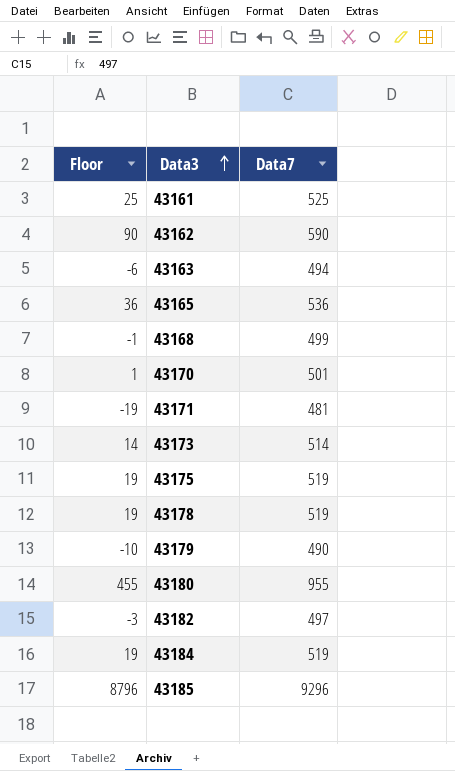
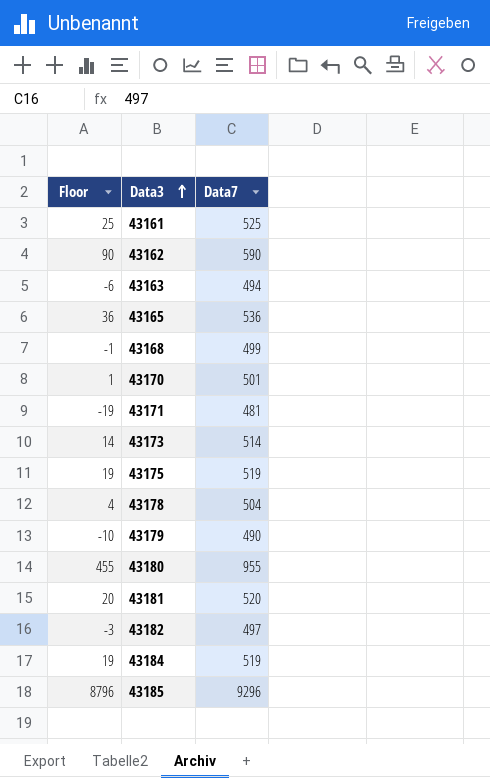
43178 | Floor: 19 -> 4
43178 | Data7: 519 -> 504
row 43181: none -> 20 | 520

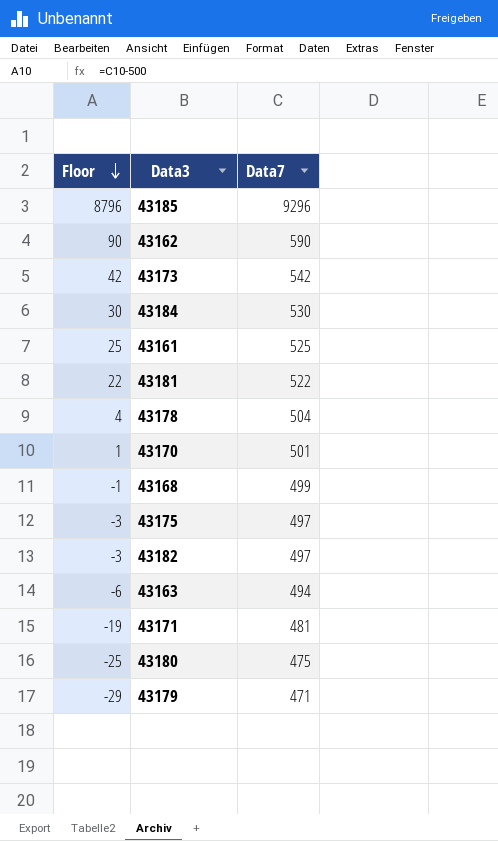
row order: Data3 ascending -> Floor descending
row 43165: 36 | 536 -> none
43173 | Floor: 14 -> 42
43173 | Data7: 514 -> 542
43184 | Floor: 19 -> 30
43184 | Data7: 519 -> 530
43181 | Floor: 20 -> 22
43181 | Data7: 520 -> 522
43175 | Floor: 19 -> -3
43175 | Data7: 519 -> 497
43180 | Floor: 455 -> -25
43180 | Data7: 955 -> 475
43179 | Floor: -10 -> -29
43179 | Data7: 490 -> 471

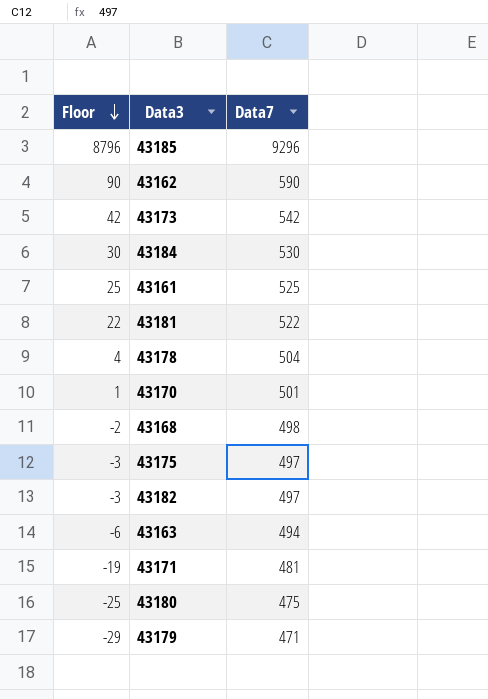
43168 | Floor: -1 -> -2
43168 | Data7: 499 -> 498

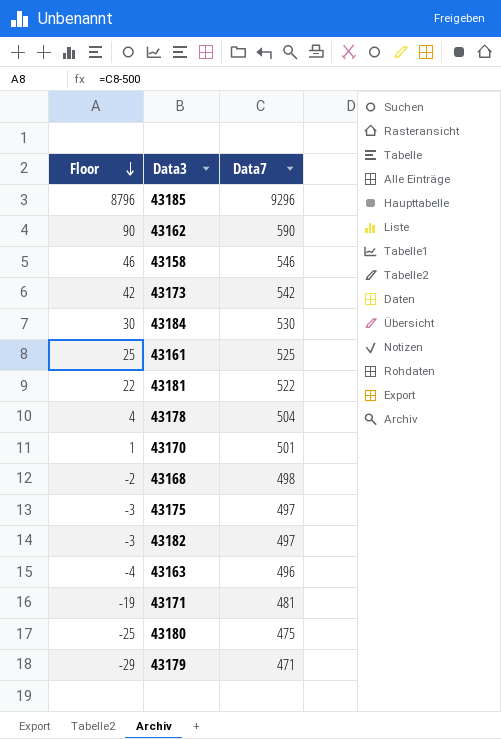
row 43158: none -> 46 | 546
43163 | Floor: -6 -> -4
43163 | Data7: 494 -> 496

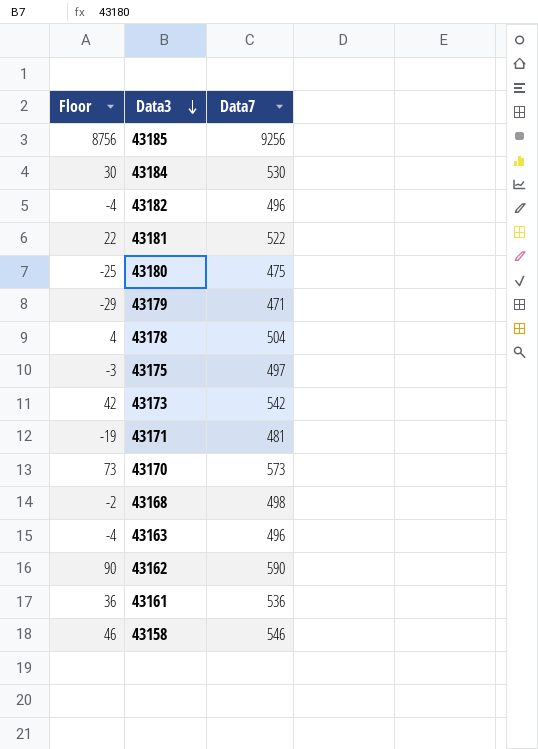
row order: Floor descending -> Data3 descending
43185 | Floor: 8796 -> 8756
43185 | Data7: 9296 -> 9256
43182 | Floor: -3 -> -4
43182 | Data7: 497 -> 496
43170 | Floor: 1 -> 73
43170 | Data7: 501 -> 573
43161 | Floor: 25 -> 36
43161 | Data7: 525 -> 536

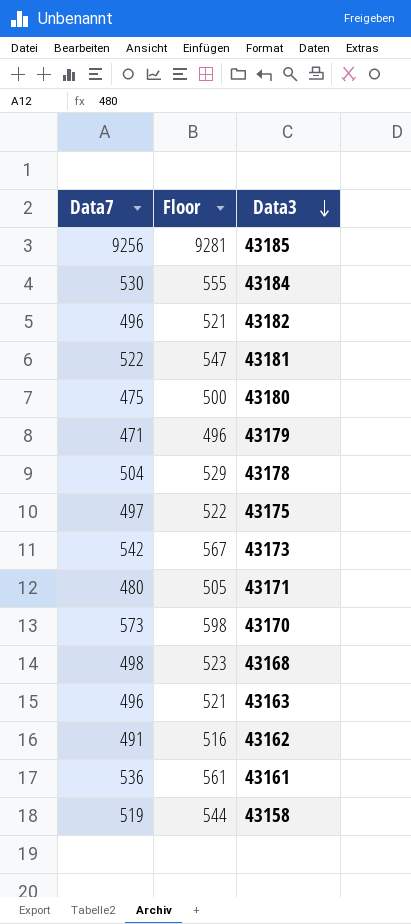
column Data7 | position: 3 -> 1
column Floor | formula: [Data7] - 500 -> [Data7] + 25
43171 | Data7: 481 -> 480
43162 | Data7: 590 -> 491
43158 | Data7: 546 -> 519

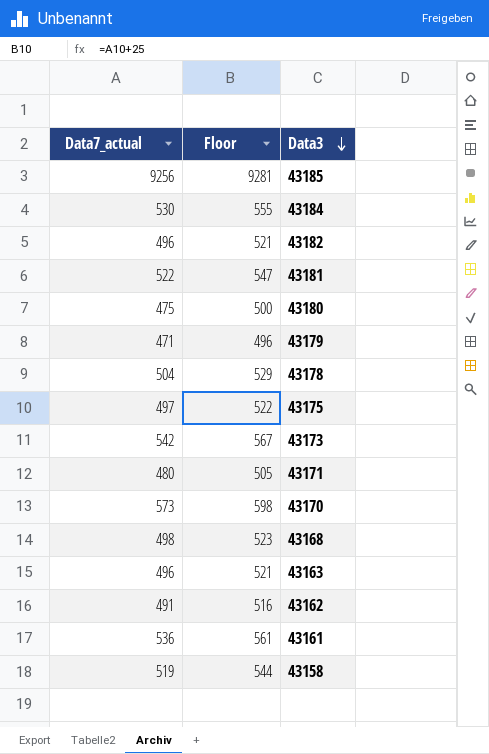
column name: Data7 -> Data7_actual

